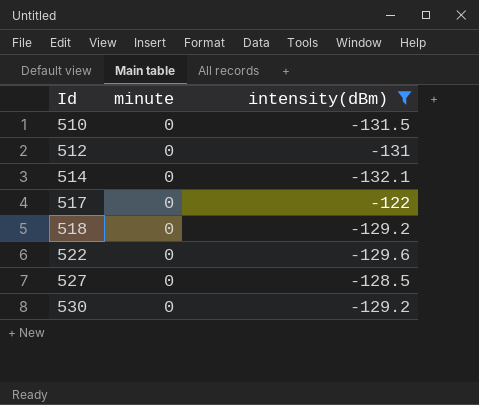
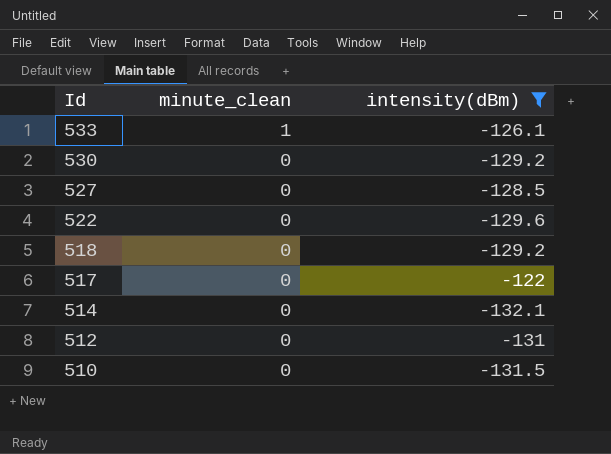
row order: Id ascending -> Id descending
column name: minute -> minute_clean
row 533: none -> 1 | -126.1

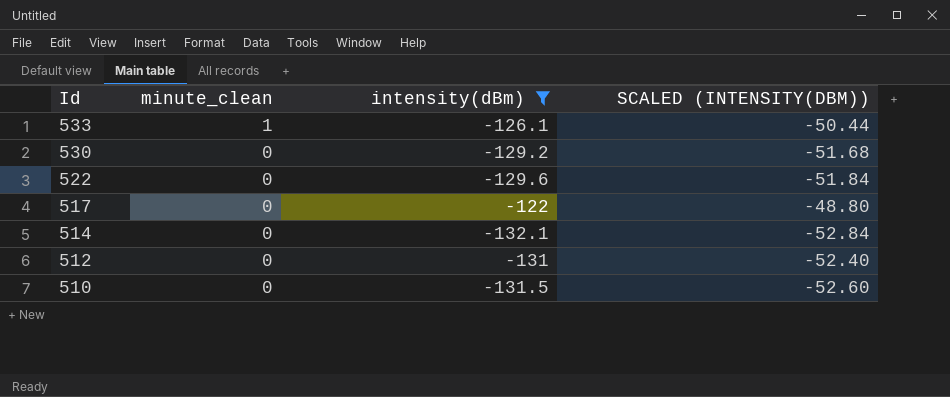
column SCALED (INTENSITY(DBM)) | formula: none -> [intensity(dBm)] * 0.4
row 527: 0 | -128.5 -> none
row 518: 0 | -129.2 -> none

